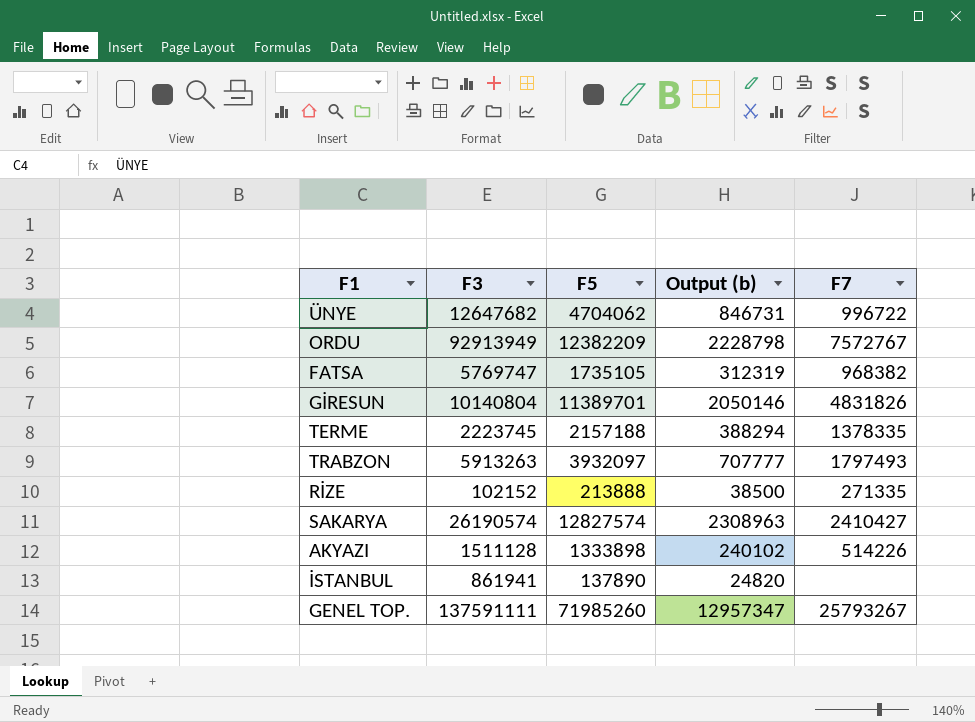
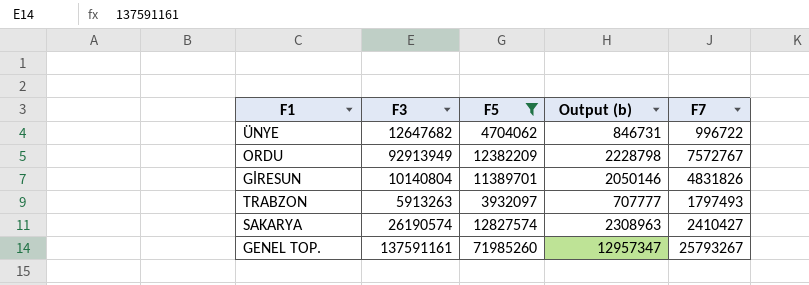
filter: none -> F5 >= 3932097
GENEL TOP. | F3: 137591111 -> 137591161

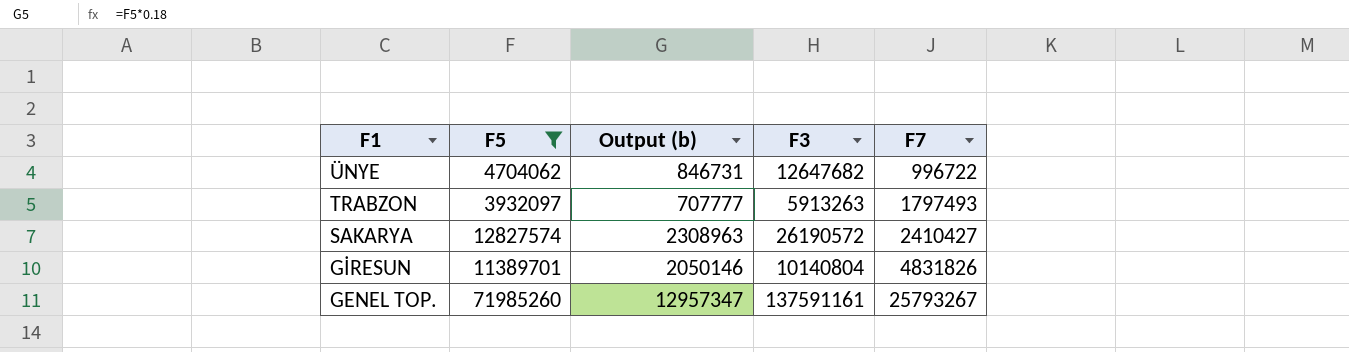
row order: none -> F1 descending
column F3 | position: 2 -> 4
row ORDU: 92913949 | 12382209 | 2228798 | 7572767 -> none
SAKARYA | F3: 26190574 -> 26190572

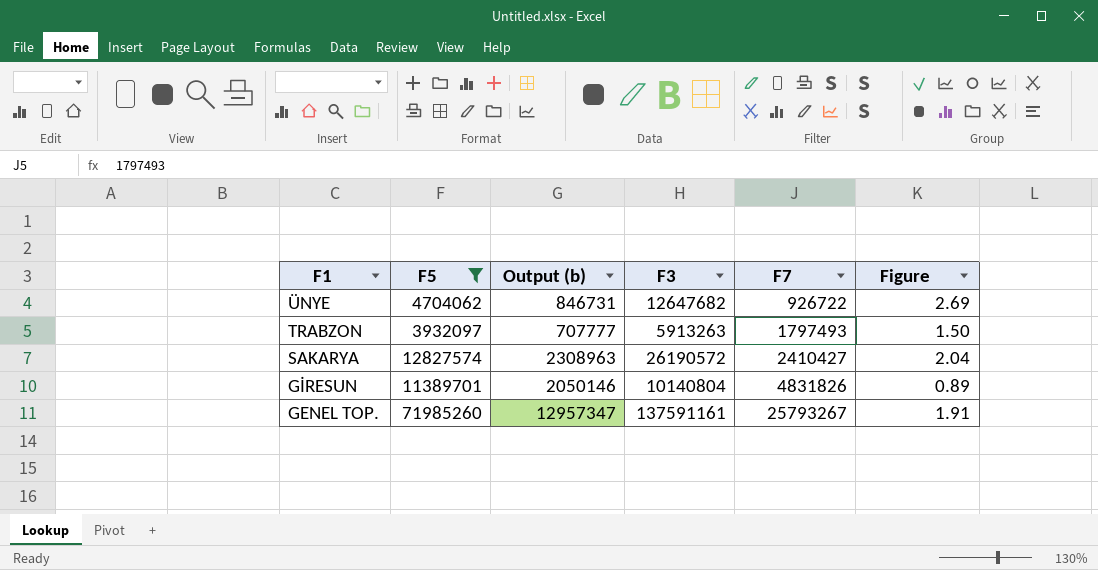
column Figure | formula: none -> [F3] / [F5]
ÜNYE | F7: 996722 -> 926722

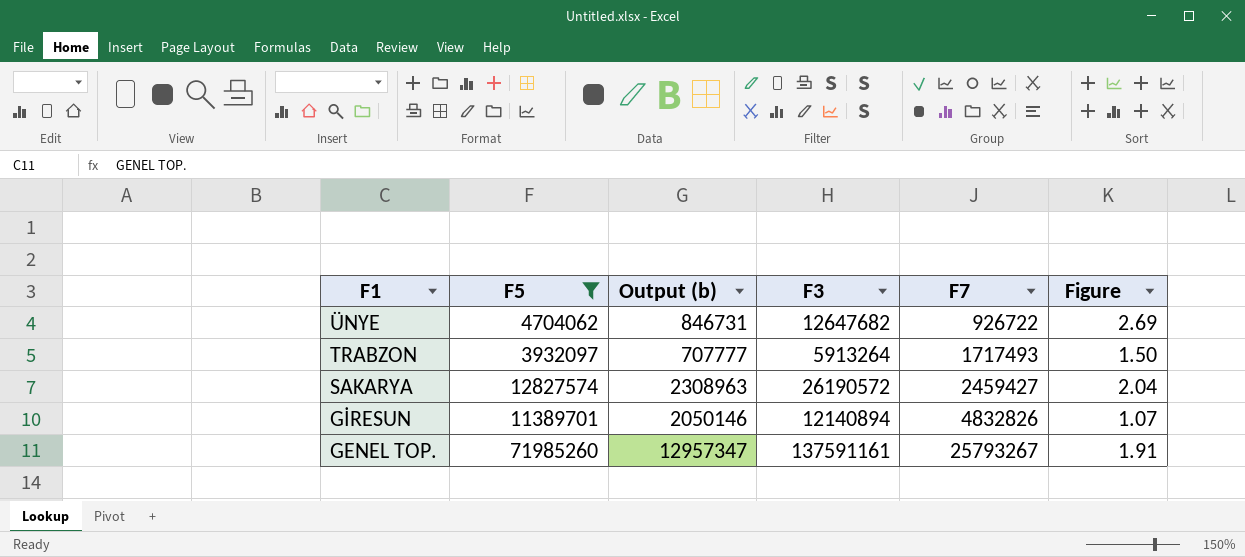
TRABZON | F3: 5913263 -> 5913264
TRABZON | F7: 1797493 -> 1717493
SAKARYA | F7: 2410427 -> 2459427
GİRESUN | F3: 10140804 -> 12140894
GİRESUN | F7: 4831826 -> 4832826
GİRESUN | Figure: 0.89 -> 1.07

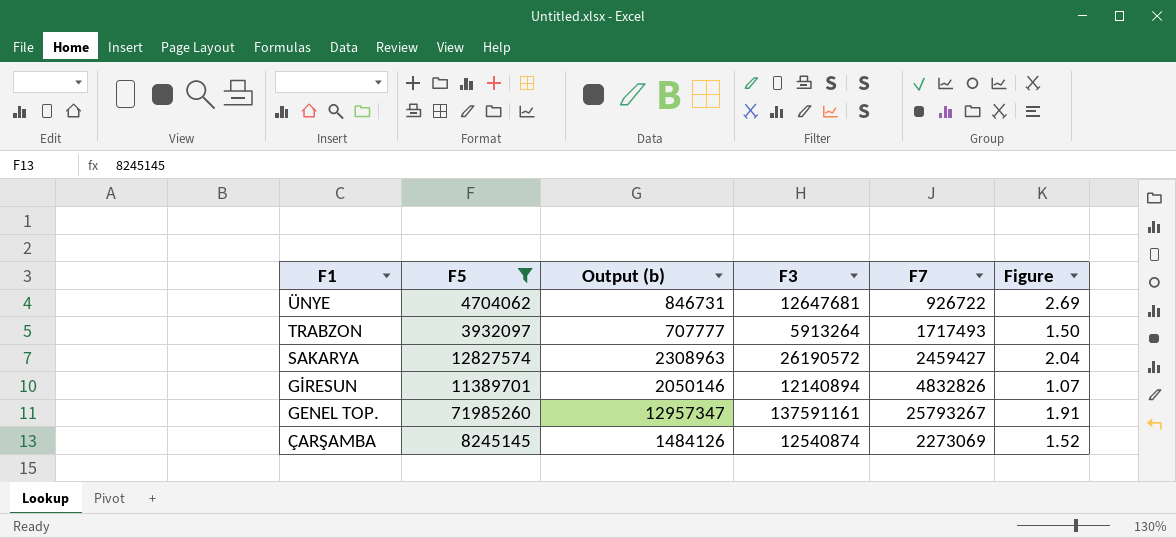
ÜNYE | F3: 12647682 -> 12647681
row ÇARŞAMBA: none -> 8245145 | 1484126 | 12540874 | 2273069 | 1.52

